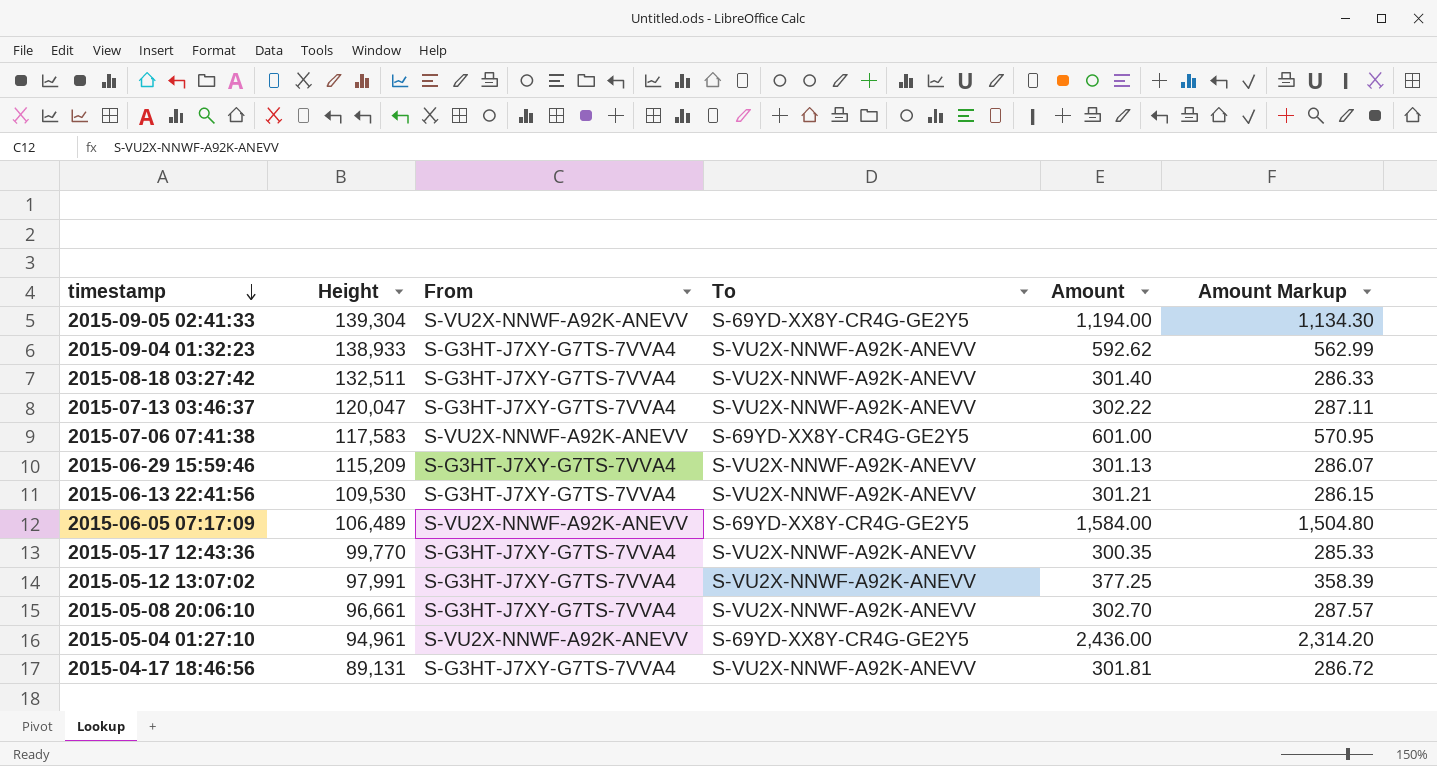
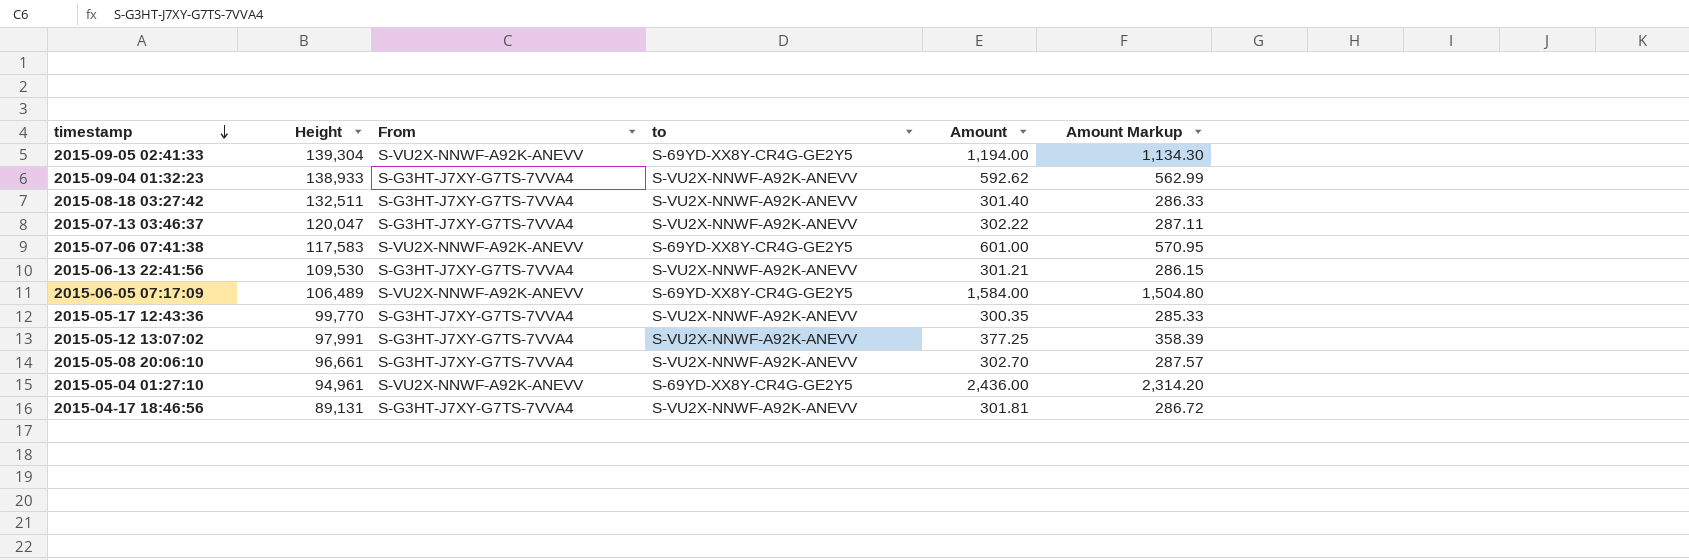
column name: To -> to
row 2015-06-29 15:59:46: 115,209 | S-G3HT-J7XY-G7TS-7VVA4 | S-VU2X-NNWF-A92K-ANEVV | 301.13 | 286.07 -> none

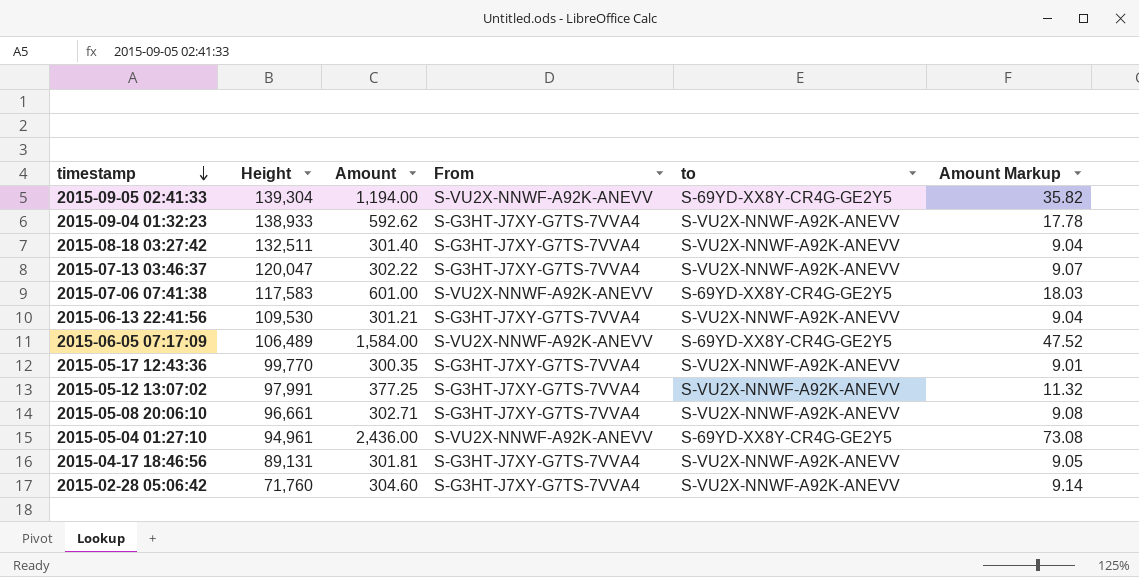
column Amount | position: 5 -> 3
column Amount Markup | formula: [Amount] * 0.95 -> [Amount] * 0.03
2015-05-08 20:06:10 | Amount: 302.70 -> 302.71
row 2015-02-28 05:06:42: none -> 71,760 | 304.60 | S-G3HT-J7XY-G7TS-7VVA4 | S-VU2X-NNWF-A92K-ANEVV | 9.14

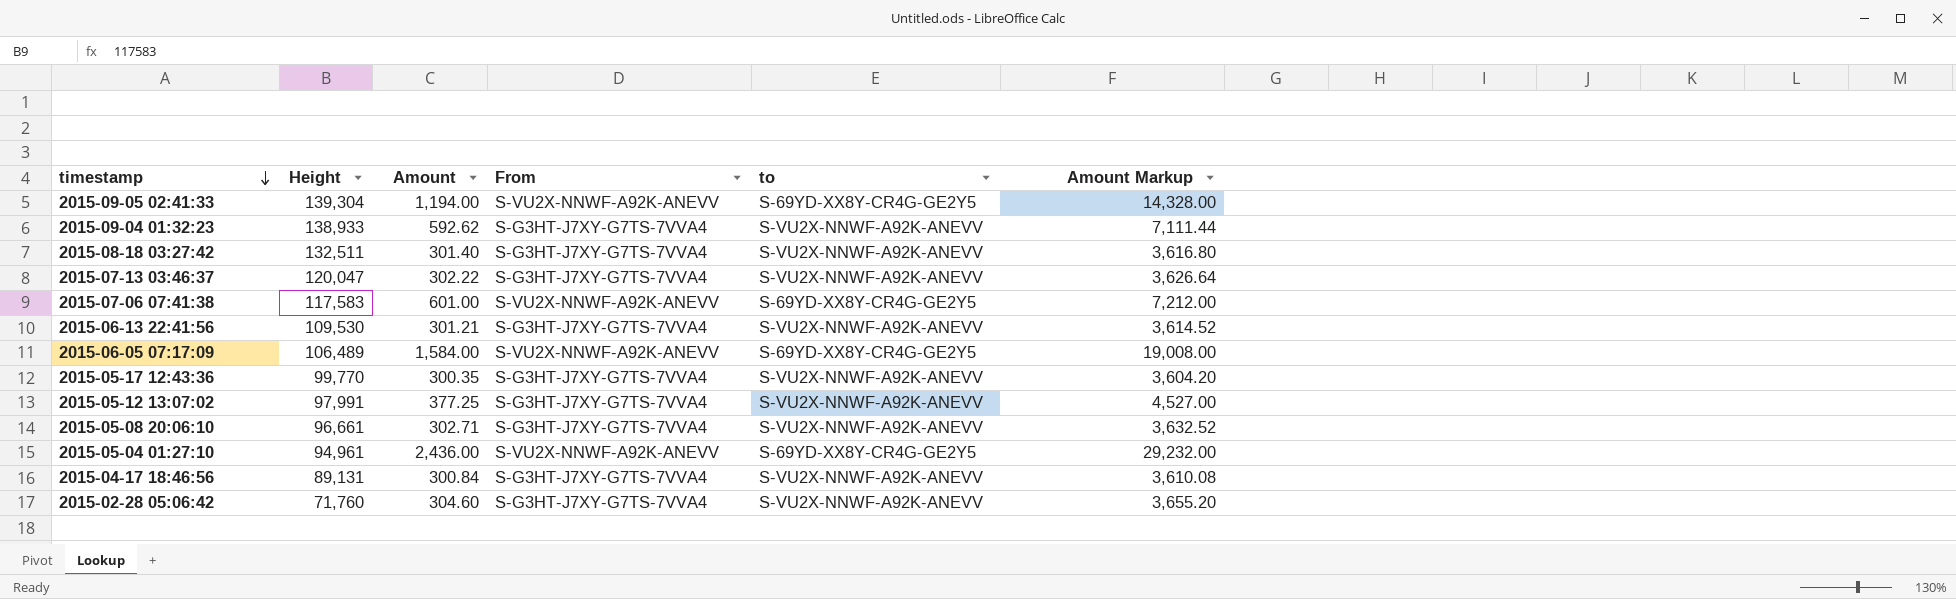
column Amount Markup | formula: [Amount] * 0.03 -> [Amount] * 12
2015-04-17 18:46:56 | Amount: 301.81 -> 300.84

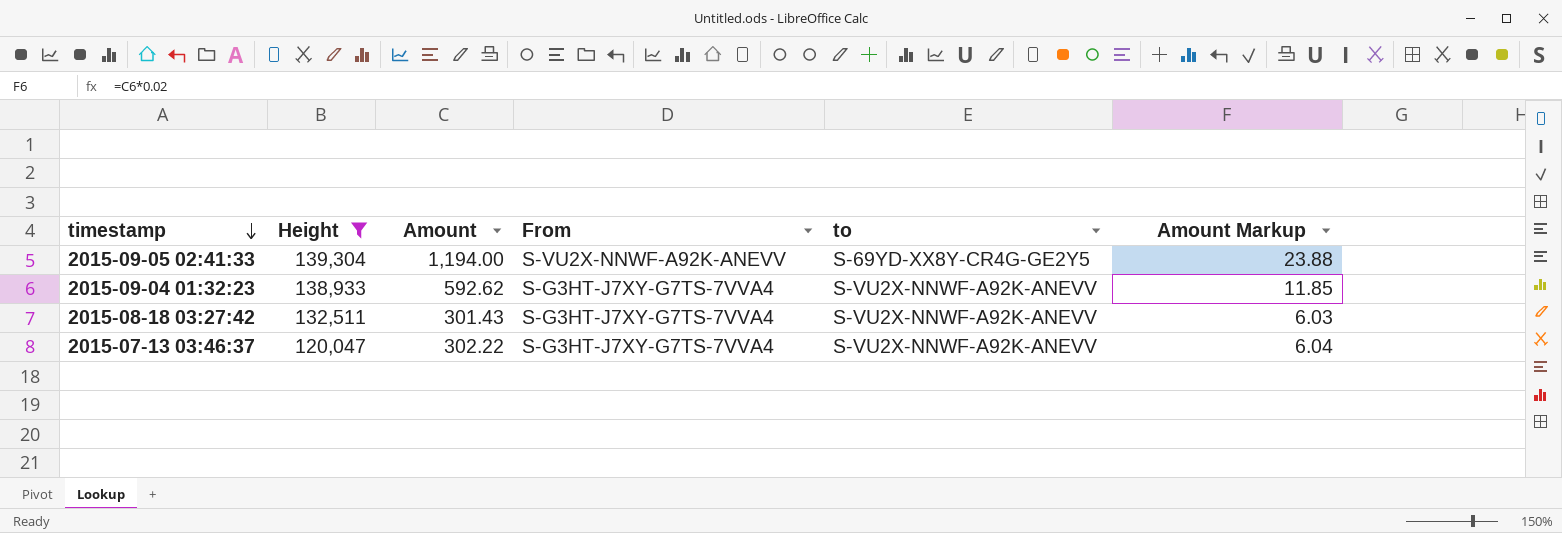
filter: none -> Height >= 120,047
column Amount Markup | formula: [Amount] * 12 -> [Amount] * 0.02
2015-08-18 03:27:42 | Amount: 301.40 -> 301.43

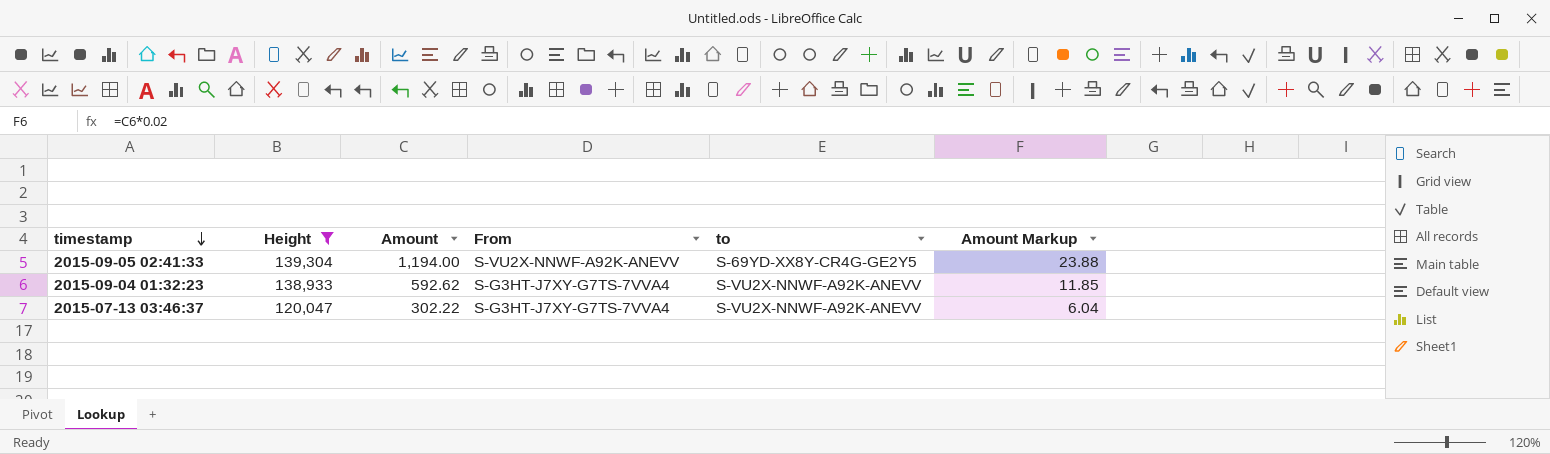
row 2015-08-18 03:27:42: 132,511 | 301.43 | S-G3HT-J7XY-G7TS-7VVA4 | S-VU2X-NNWF-A92K-ANEVV | 6.03 -> none

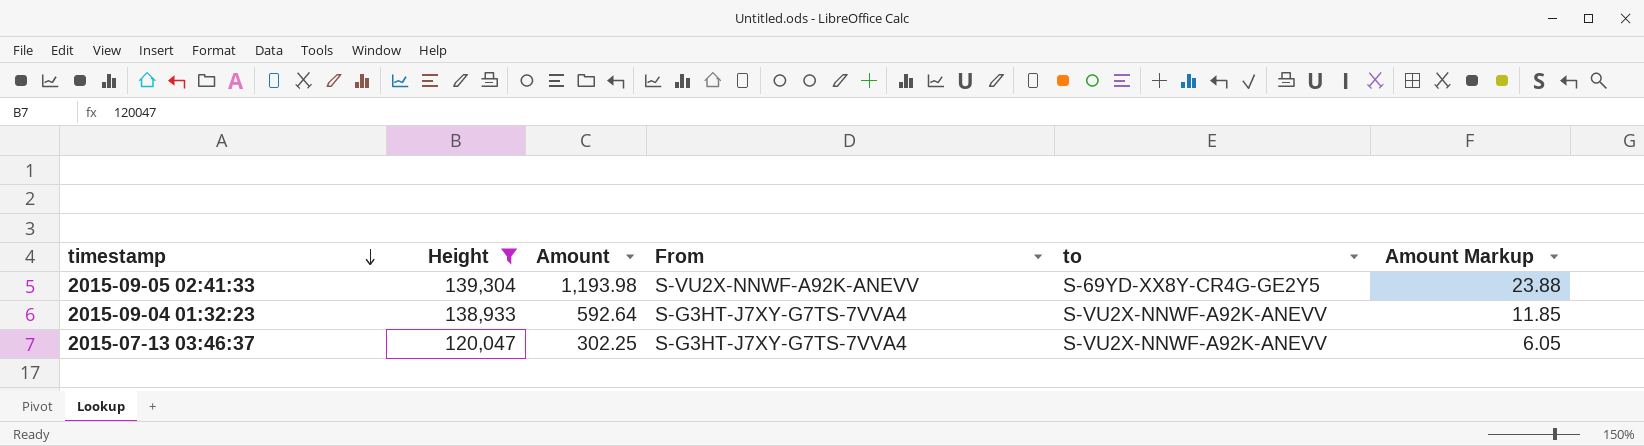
2015-09-05 02:41:33 | Amount: 1,194.00 -> 1,193.98
2015-09-04 01:32:23 | Amount: 592.62 -> 592.64
2015-07-13 03:46:37 | Amount: 302.22 -> 302.25
2015-07-13 03:46:37 | Amount Markup: 6.04 -> 6.05

